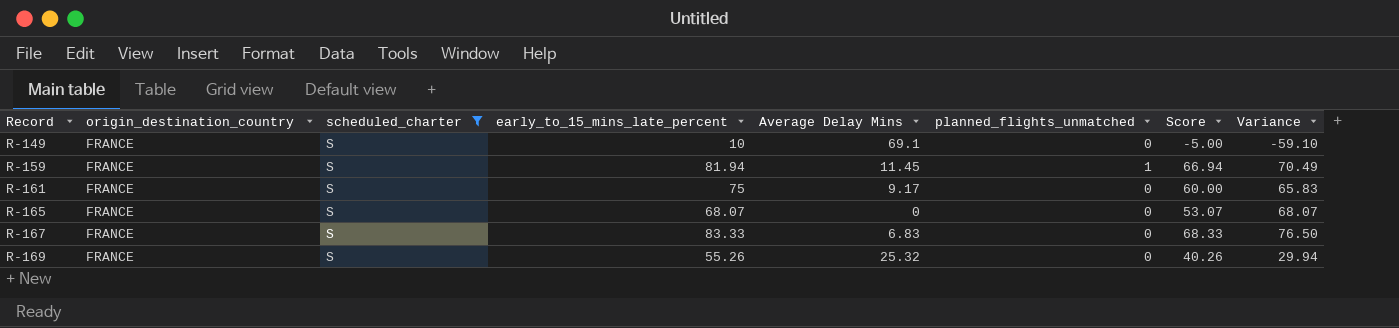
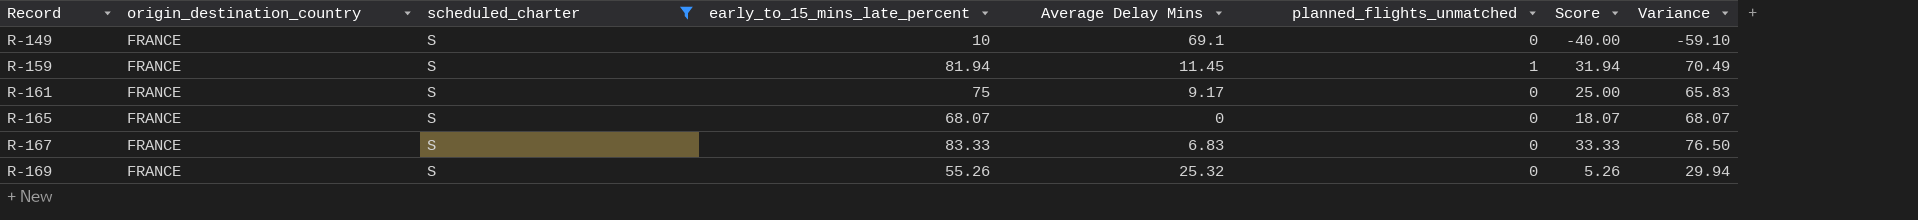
column Score | formula: [early_to_15_mins_late_percent] - 15 -> [early_to_15_mins_late_percent] - 50

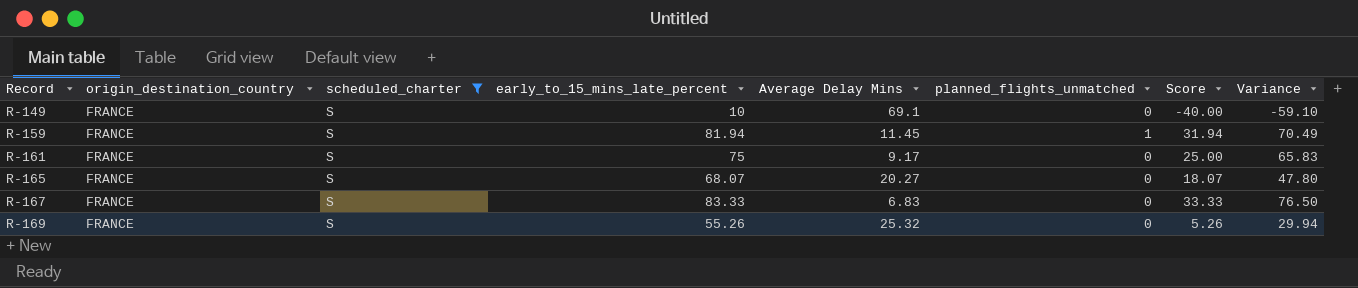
R-165 | Average Delay Mins: 0 -> 20.27
R-165 | Variance: 68.07 -> 47.80

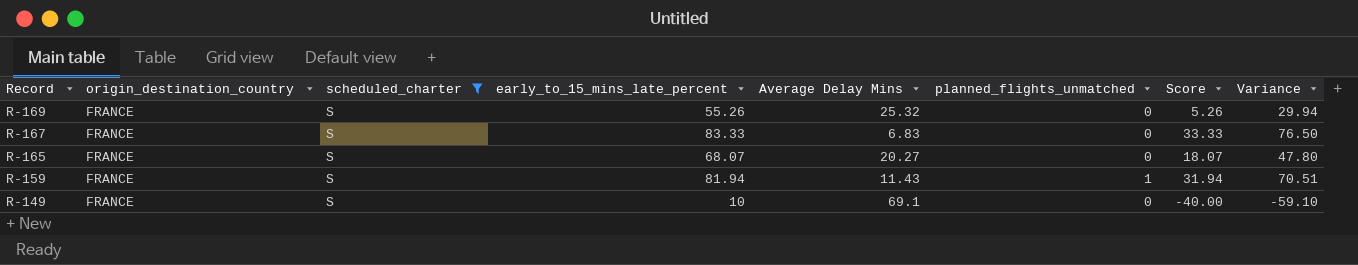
row order: Record ascending -> Record descending
row R-161: FRANCE | S | 75 | 9.17 | 0 | 25.00 | 65.83 -> none
R-159 | Average Delay Mins: 11.45 -> 11.43
R-159 | Variance: 70.49 -> 70.51

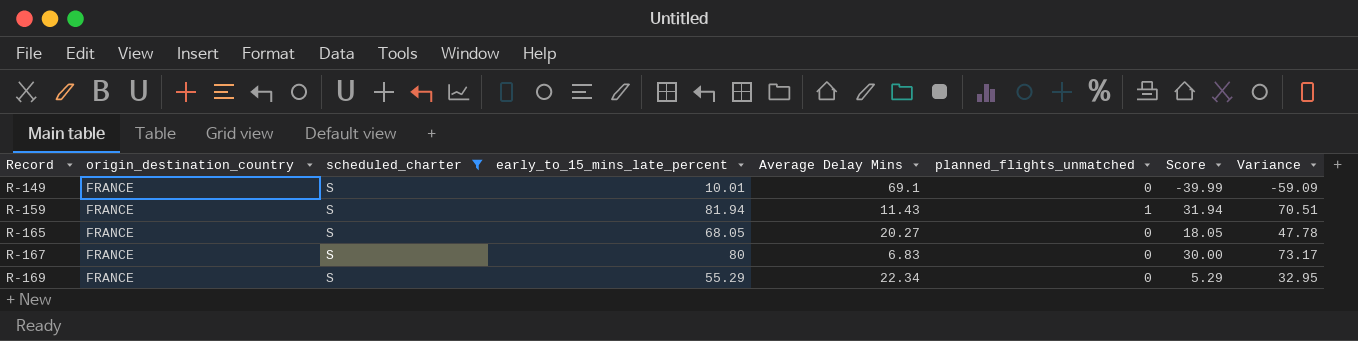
row order: Record descending -> Record ascending
R-149 | early_to_15_mins_late_percent: 10 -> 10.01
R-149 | Score: -40.00 -> -39.99
R-149 | Variance: -59.10 -> -59.09
R-165 | early_to_15_mins_late_percent: 68.07 -> 68.05
R-165 | Score: 18.07 -> 18.05
R-165 | Variance: 47.80 -> 47.78
R-167 | early_to_15_mins_late_percent: 83.33 -> 80
R-167 | Score: 33.33 -> 30.00
R-167 | Variance: 76.50 -> 73.17
R-169 | early_to_15_mins_late_percent: 55.26 -> 55.29
R-169 | Average Delay Mins: 25.32 -> 22.34
R-169 | Score: 5.26 -> 5.29
R-169 | Variance: 29.94 -> 32.95

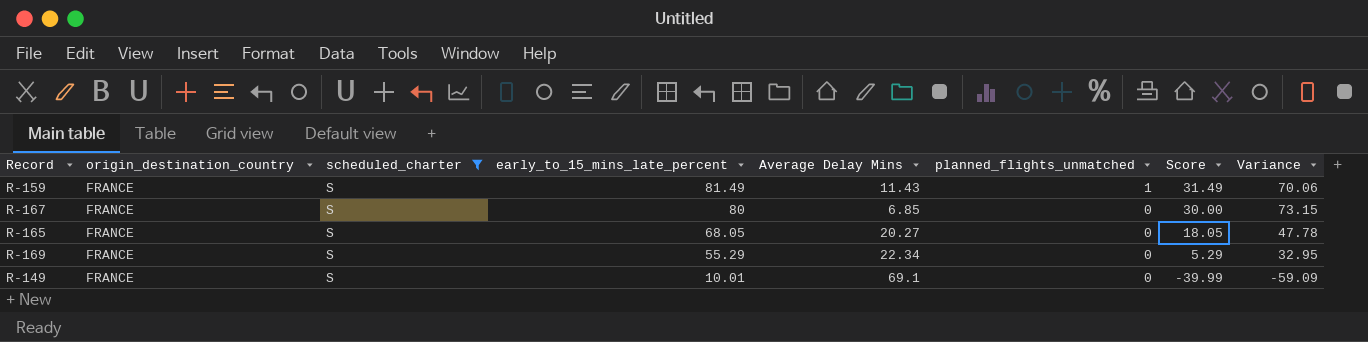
row order: Record ascending -> early_to_15_mins_late_percent descending
R-159 | early_to_15_mins_late_percent: 81.94 -> 81.49
R-159 | Score: 31.94 -> 31.49
R-159 | Variance: 70.51 -> 70.06
R-167 | Average Delay Mins: 6.83 -> 6.85
R-167 | Variance: 73.17 -> 73.15

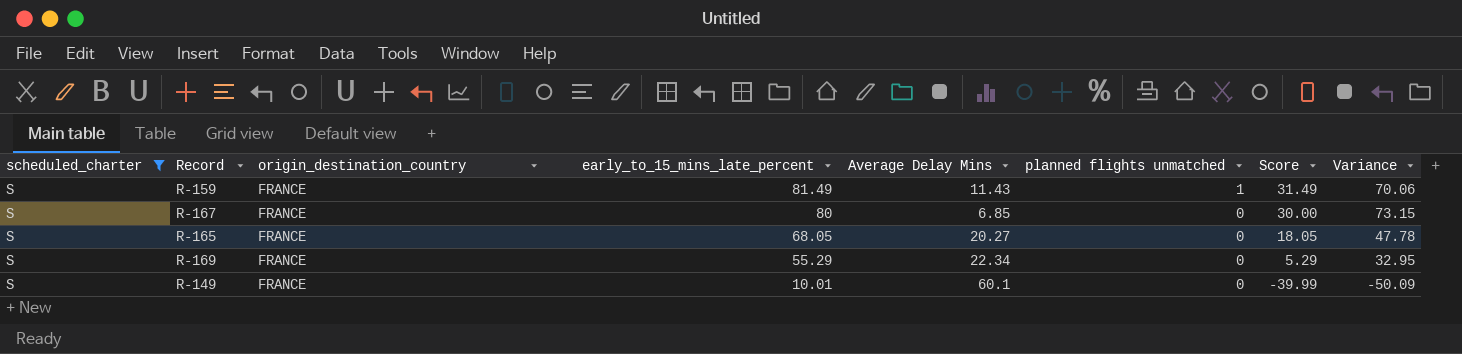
column scheduled_charter | position: 3 -> 1
column name: planned_flights_unmatched -> planned flights unmatched
R-149 | Average Delay Mins: 69.1 -> 60.1
R-149 | Variance: -59.09 -> -50.09

